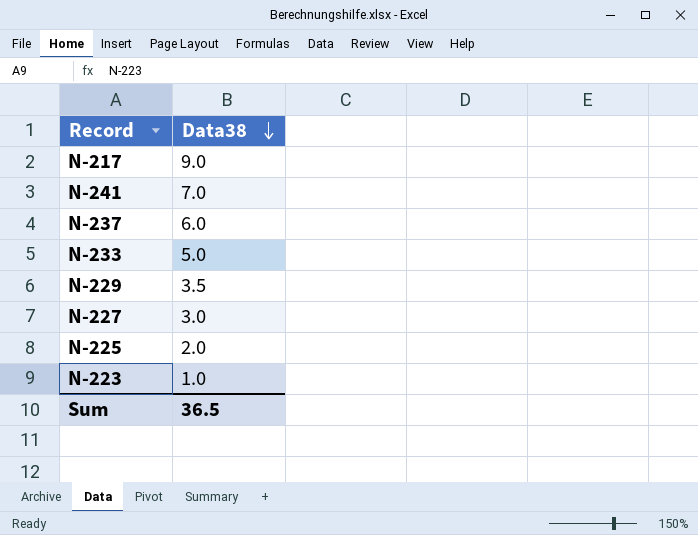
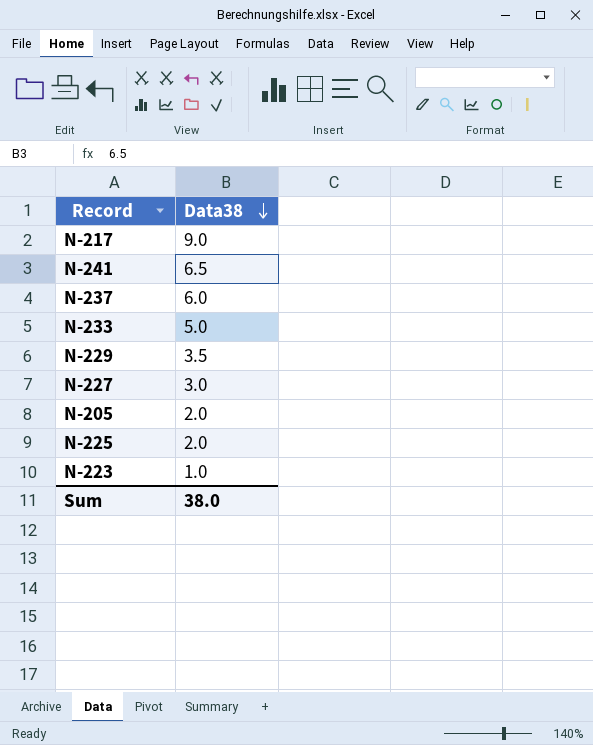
N-241 | Data38: 7.0 -> 6.5
row N-205: none -> 2.0
Sum | Data38: 36.5 -> 38.0

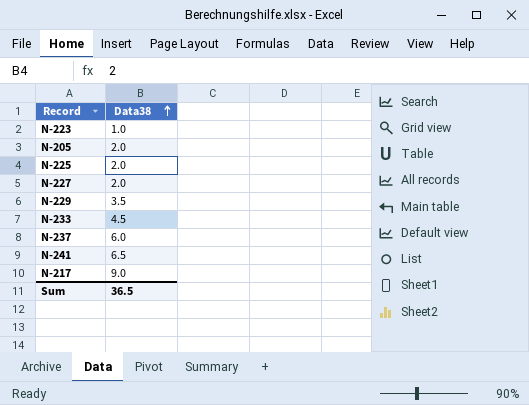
row order: Data38 descending -> Data38 ascending
N-227 | Data38: 3.0 -> 2.0
N-233 | Data38: 5.0 -> 4.5
Sum | Data38: 38.0 -> 36.5

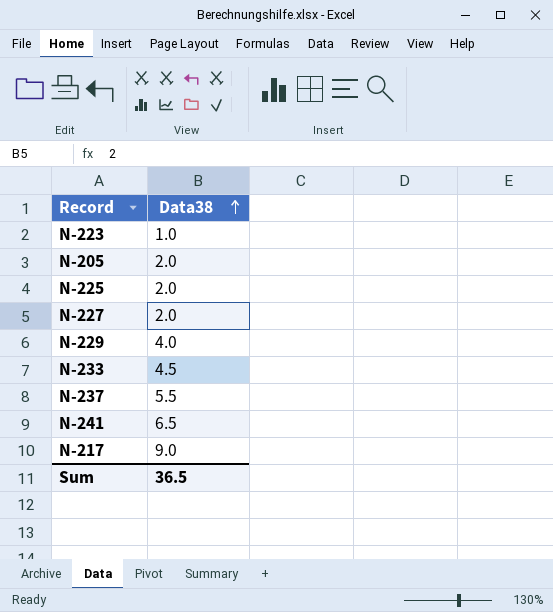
N-229 | Data38: 3.5 -> 4.0
N-237 | Data38: 6.0 -> 5.5

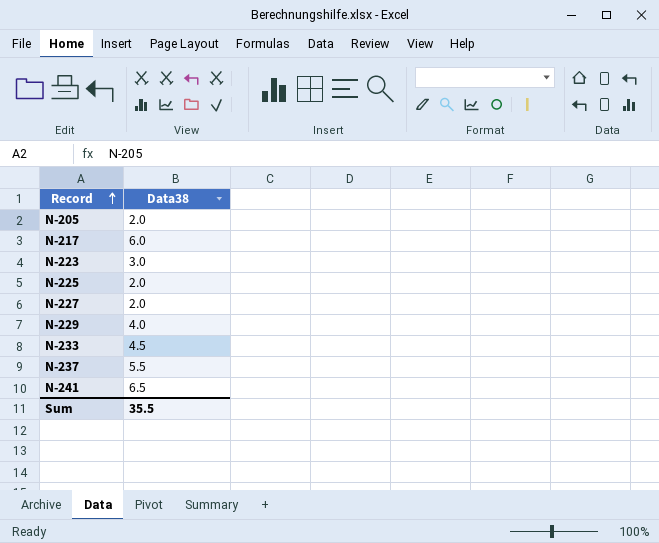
row order: Data38 ascending -> Record ascending
N-217 | Data38: 9.0 -> 6.0
N-223 | Data38: 1.0 -> 3.0
Sum | Data38: 36.5 -> 35.5

